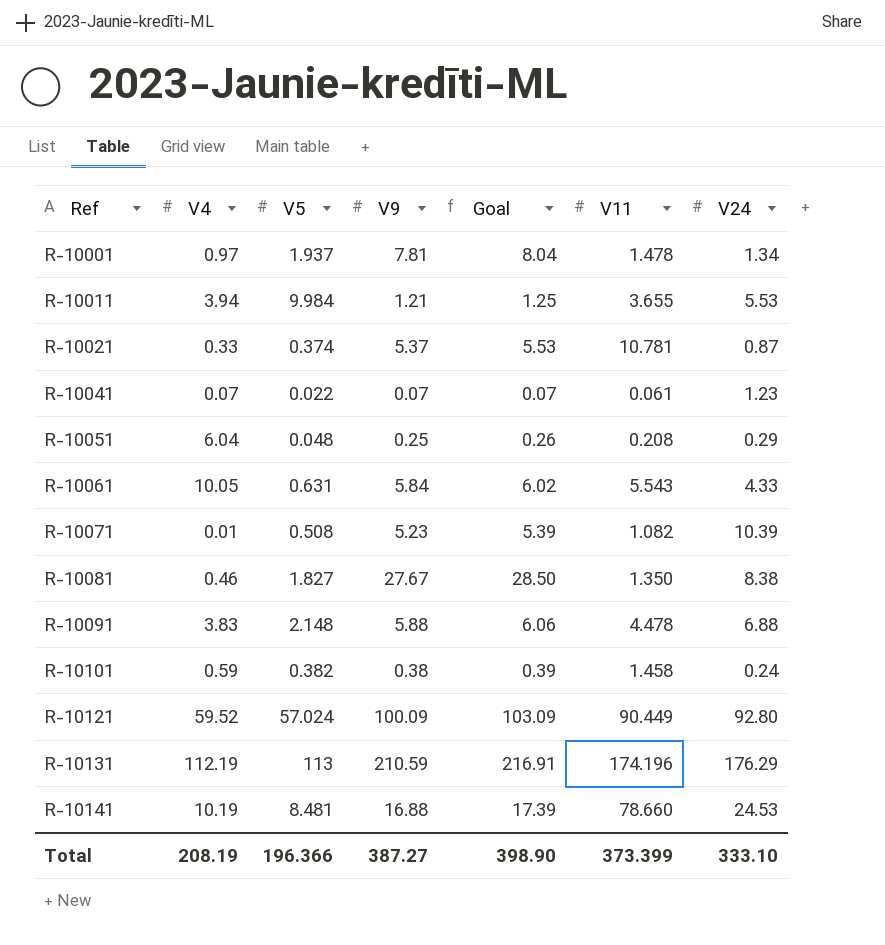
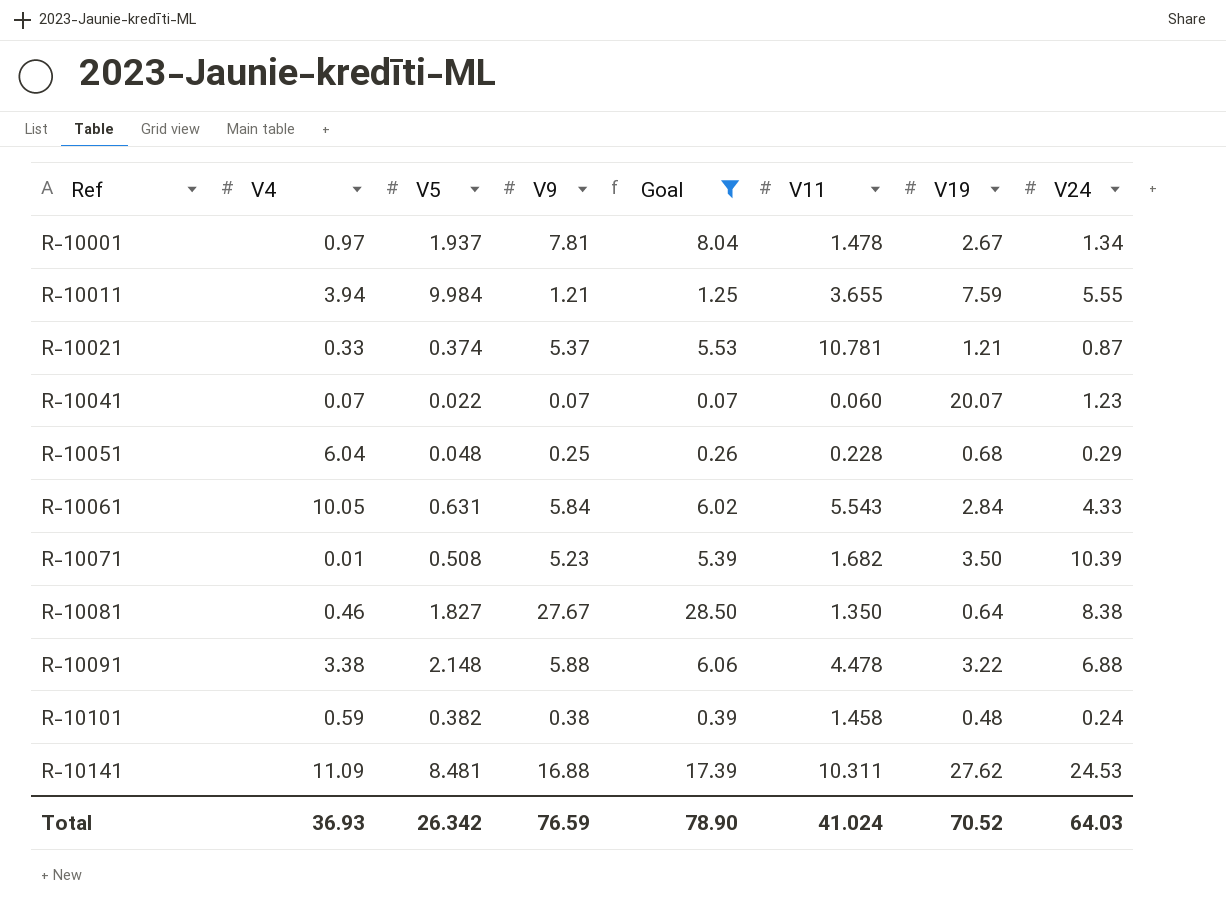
filter: none -> Goal <= 28.50
column V19 | position: none -> 7
R-10011 | V24: 5.53 -> 5.55
R-10041 | V11: 0.061 -> 0.060
R-10051 | V11: 0.208 -> 0.228
R-10071 | V11: 1.082 -> 1.682
R-10091 | V4: 3.83 -> 3.38
R-10141 | V4: 10.19 -> 11.09
R-10141 | V11: 78.660 -> 10.311
Total | V4: 208.19 -> 36.93
Total | V5: 196.366 -> 26.342
Total | V9: 387.27 -> 76.59
Total | Goal: 398.90 -> 78.90
Total | V11: 373.399 -> 41.024
Total | V24: 333.10 -> 64.03

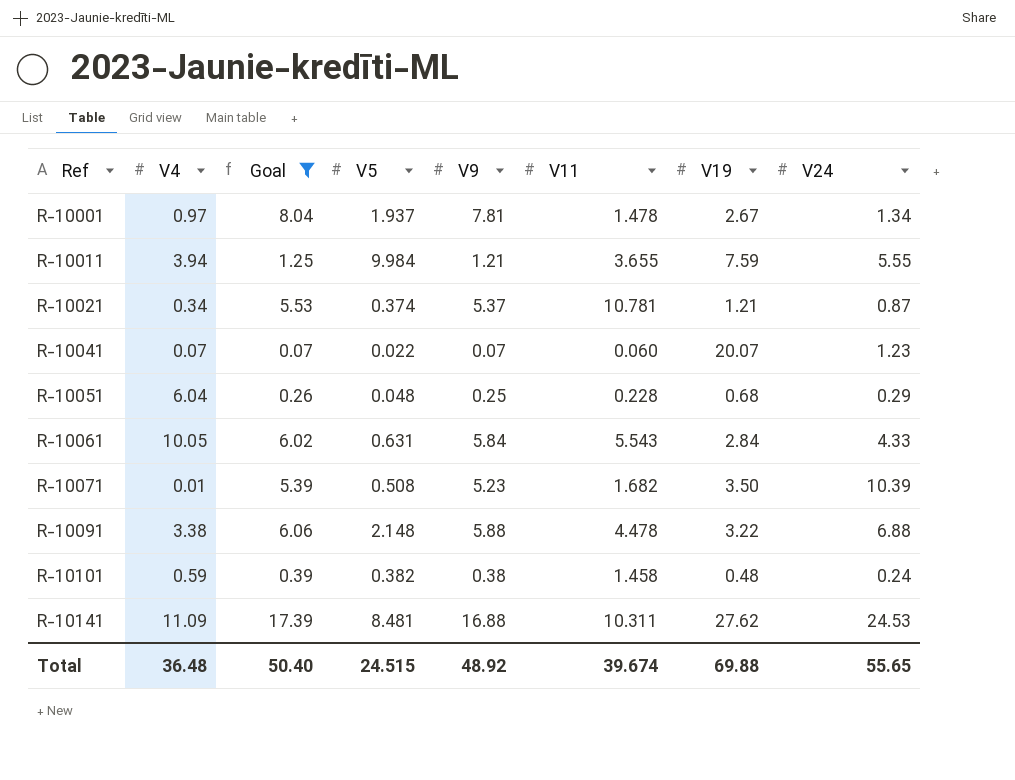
column Goal | position: 5 -> 3
row R-10081: 0.46 | 1.827 | 27.67 | 28.50 | 1.350 | 0.64 | 8.38 -> none
R-10021 | V4: 0.33 -> 0.34
Total | V4: 36.93 -> 36.48
Total | Goal: 78.90 -> 50.40
Total | V5: 26.342 -> 24.515
Total | V9: 76.59 -> 48.92
Total | V11: 41.024 -> 39.674
Total | V19: 70.52 -> 69.88
Total | V24: 64.03 -> 55.65

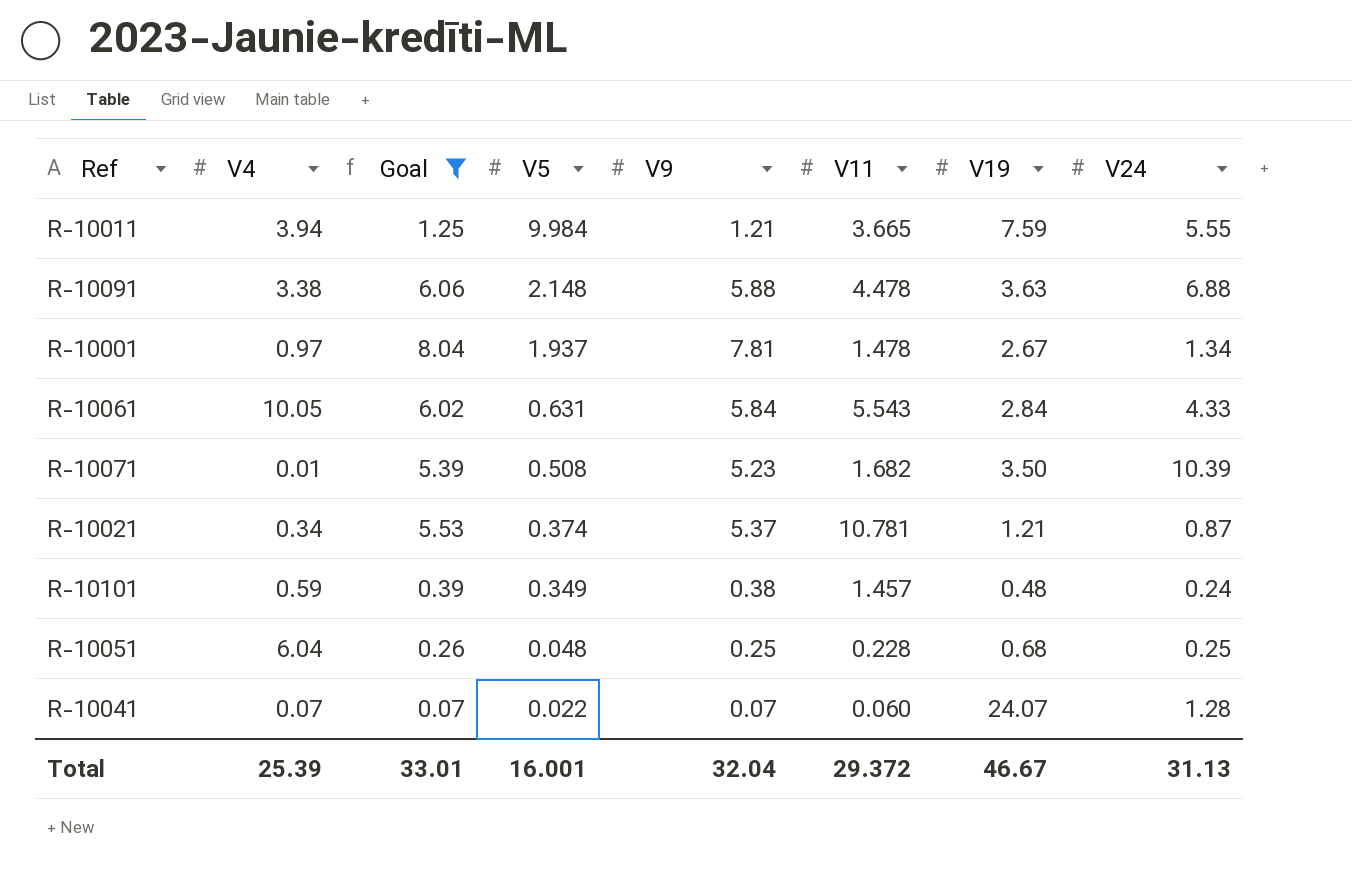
row order: Ref ascending -> V5 descending
row R-10141: 11.09 | 17.39 | 8.481 | 16.88 | 10.311 | 27.62 | 24.53 -> none
R-10011 | V11: 3.655 -> 3.665
R-10091 | V19: 3.22 -> 3.63
R-10101 | V5: 0.382 -> 0.349
R-10101 | V11: 1.458 -> 1.457
R-10051 | V24: 0.29 -> 0.25
R-10041 | V19: 20.07 -> 24.07
R-10041 | V24: 1.23 -> 1.28
Total | V4: 36.48 -> 25.39
Total | Goal: 50.40 -> 33.01
Total | V5: 24.515 -> 16.001
Total | V9: 48.92 -> 32.04
Total | V11: 39.674 -> 29.372
Total | V19: 69.88 -> 46.67
Total | V24: 55.65 -> 31.13

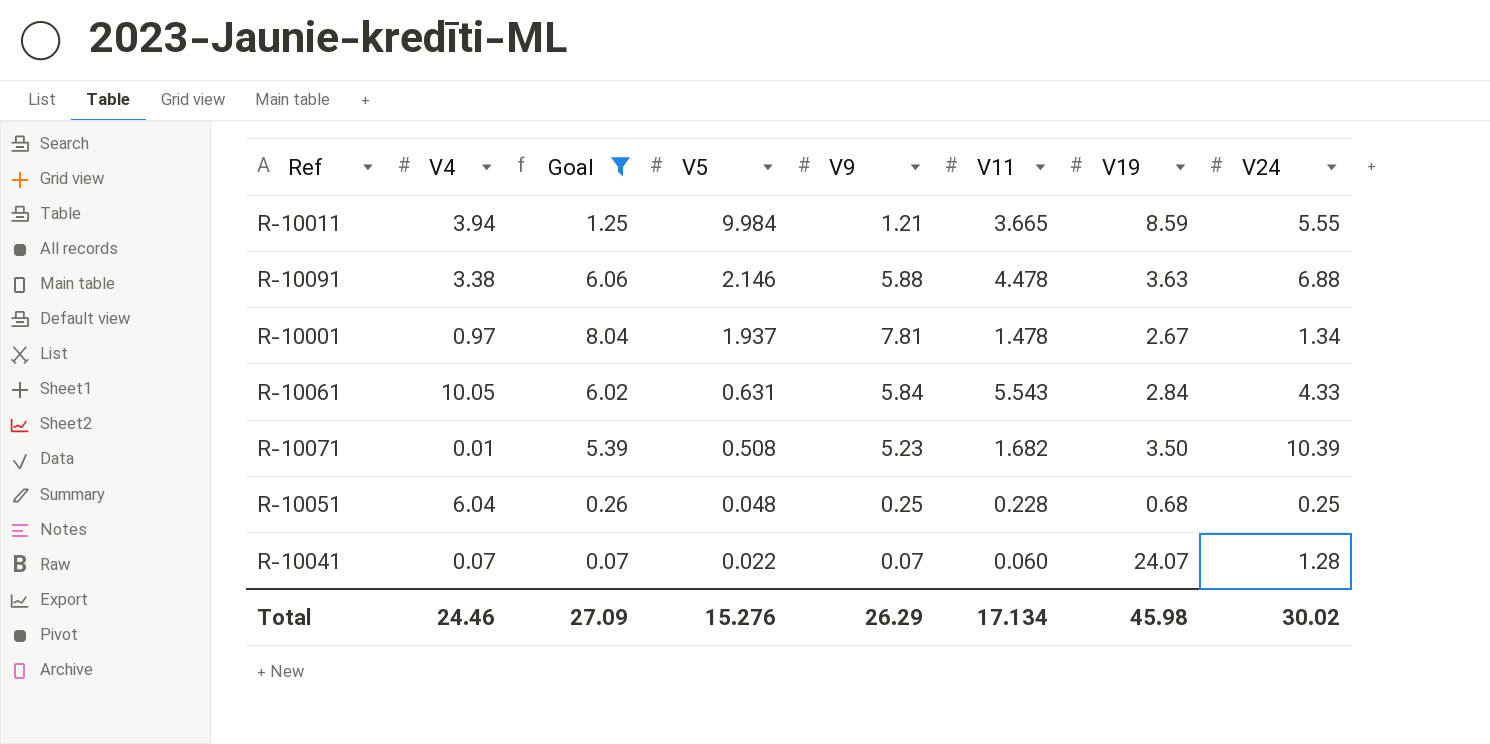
row R-10021: 0.34 | 5.53 | 0.374 | 5.37 | 10.781 | 1.21 | 0.87 -> none
row R-10101: 0.59 | 0.39 | 0.349 | 0.38 | 1.457 | 0.48 | 0.24 -> none
R-10011 | V19: 7.59 -> 8.59
R-10091 | V5: 2.148 -> 2.146
Total | V4: 25.39 -> 24.46
Total | Goal: 33.01 -> 27.09
Total | V5: 16.001 -> 15.276
Total | V9: 32.04 -> 26.29
Total | V11: 29.372 -> 17.134
Total | V19: 46.67 -> 45.98
Total | V24: 31.13 -> 30.02

